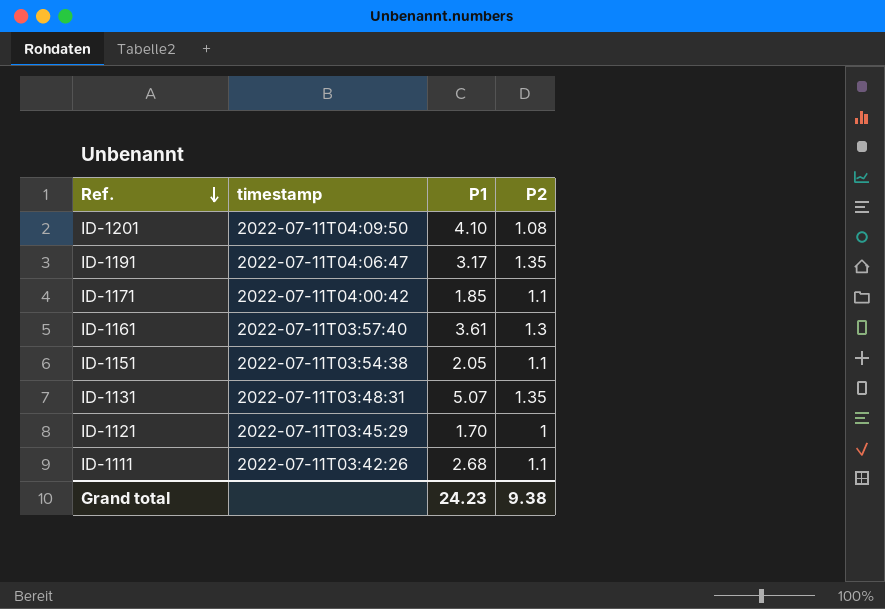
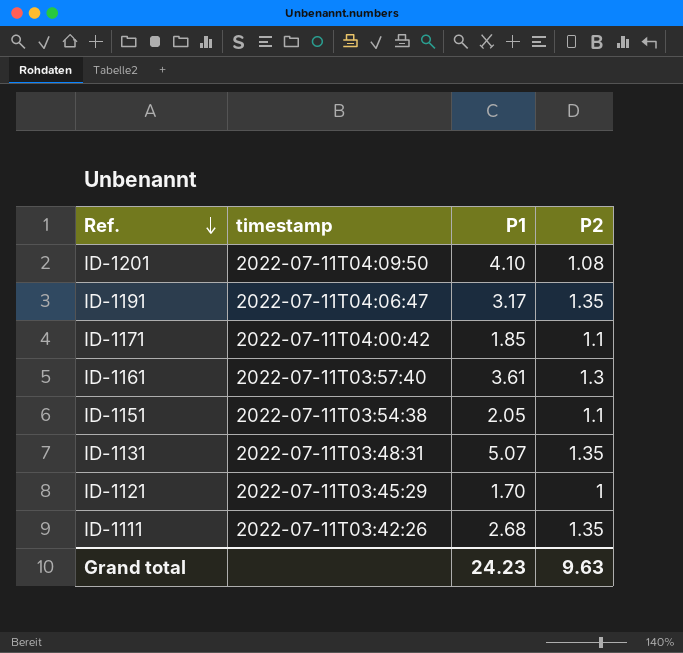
ID-1111 | P2: 1.1 -> 1.35
Grand total | P2: 9.38 -> 9.63

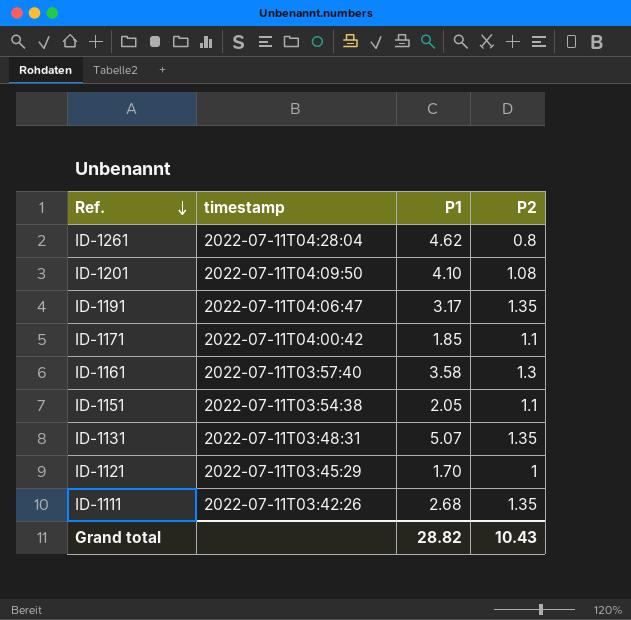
row ID-1261: none -> 2022-07-11T04:28:04 | 4.62 | 0.8
ID-1161 | P1: 3.61 -> 3.58
Grand total | P1: 24.23 -> 28.82
Grand total | P2: 9.63 -> 10.43

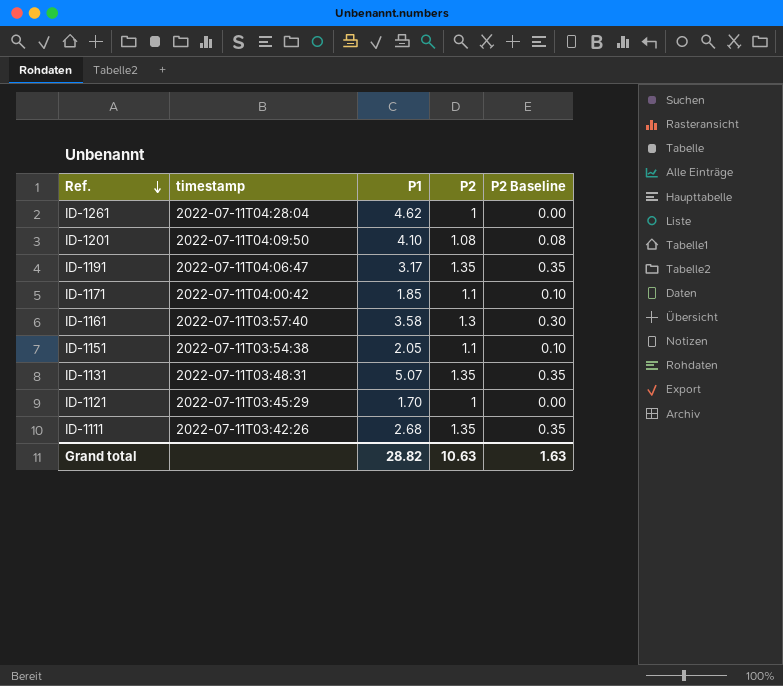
column P2 Baseline | formula: none -> [P2] - 1
ID-1261 | P2: 0.8 -> 1
Grand total | P2: 10.43 -> 10.63

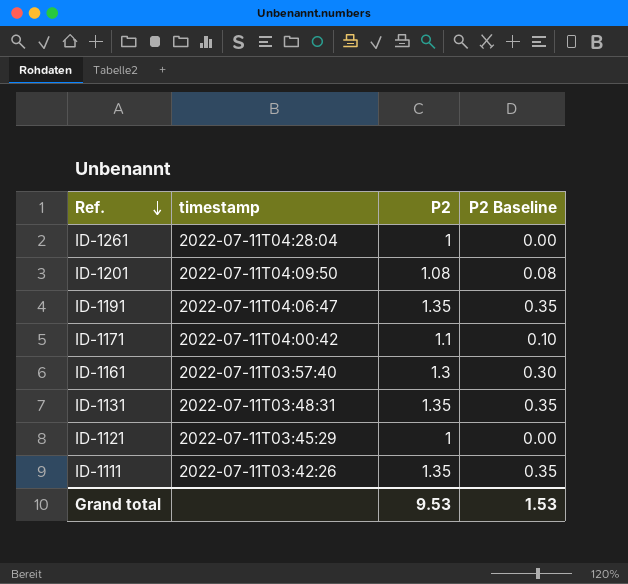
column P1 | position: 3 -> none
row ID-1151: 2022-07-11T03:54:38 | 2.05 | 1.1 | 0.10 -> none
Grand total | P2: 10.63 -> 9.53
Grand total | P2 Baseline: 1.63 -> 1.53

